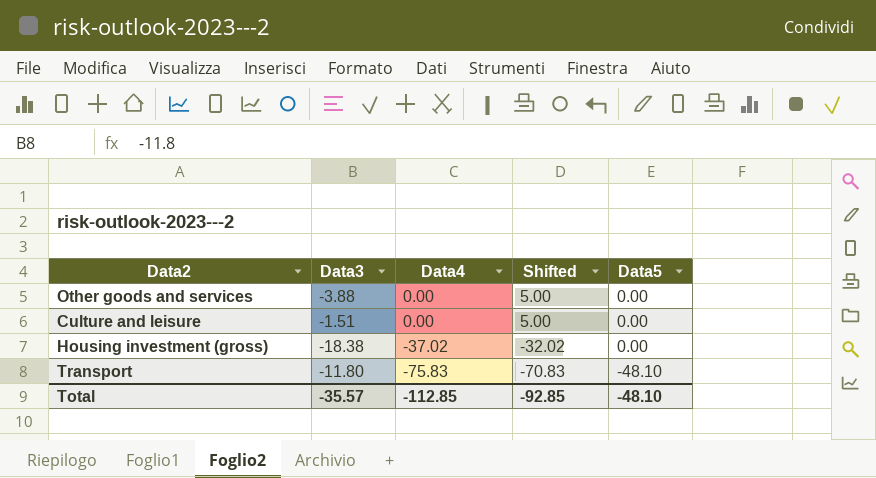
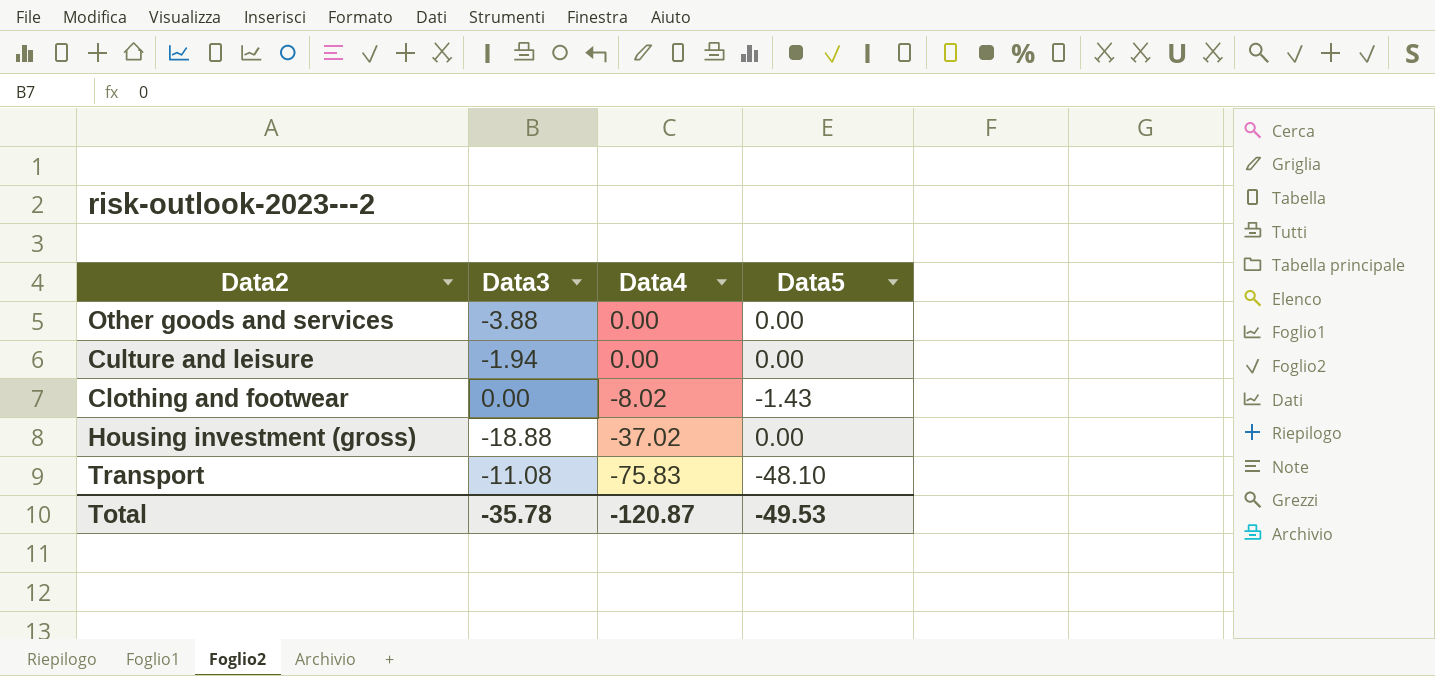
column Shifted | formula: [Data4] + 5 -> none
Culture and leisure | Data3: -1.51 -> -1.94
row Clothing and footwear: none -> 0.00 | -8.02 | -1.43
Housing investment (gross) | Data3: -18.38 -> -18.88
Transport | Data3: -11.80 -> -11.08
Total | Data3: -35.57 -> -35.78
Total | Data4: -112.85 -> -120.87
Total | Data5: -48.10 -> -49.53

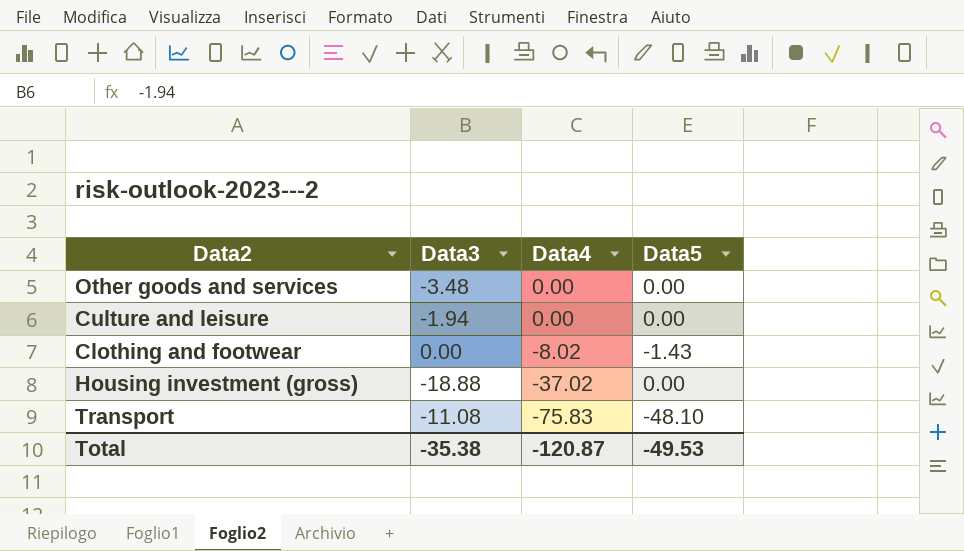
Other goods and services | Data3: -3.88 -> -3.48
Total | Data3: -35.78 -> -35.38

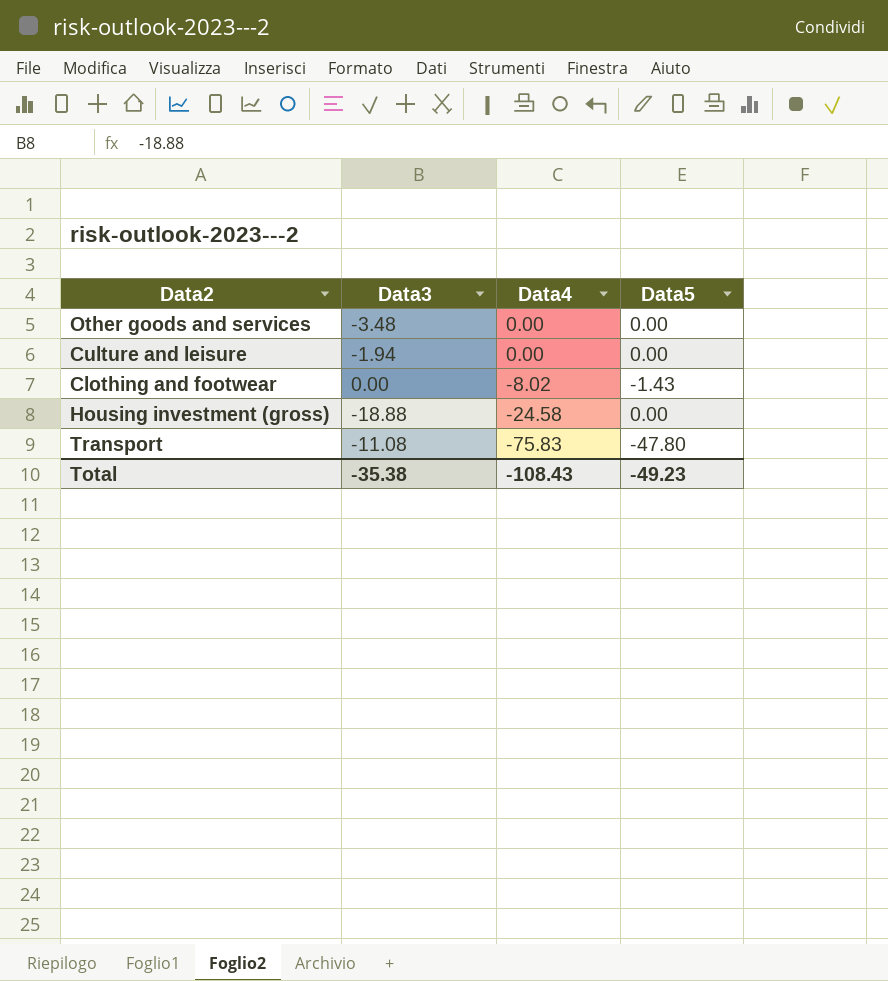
Housing investment (gross) | Data4: -37.02 -> -24.58
Transport | Data5: -48.10 -> -47.80
Total | Data4: -120.87 -> -108.43
Total | Data5: -49.53 -> -49.23

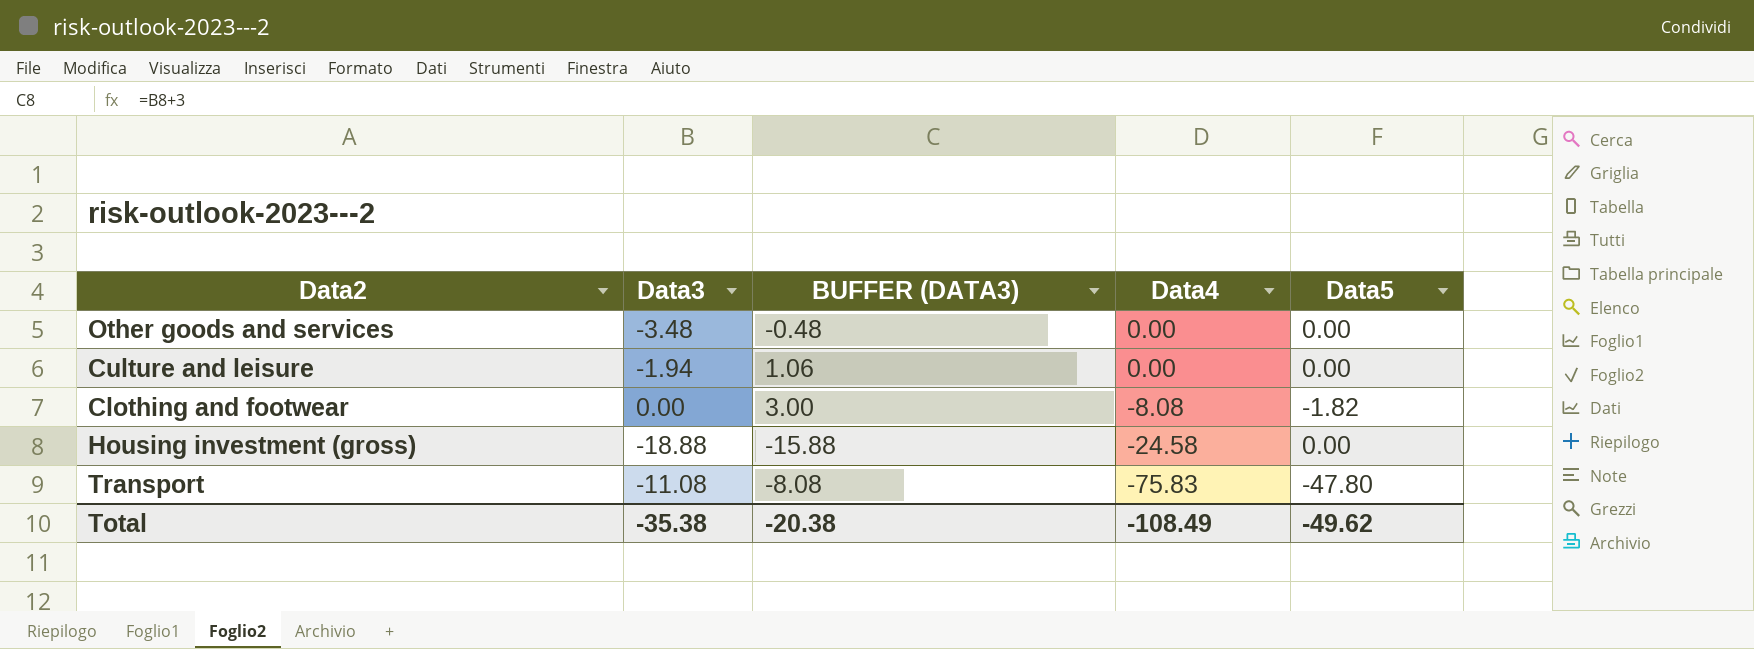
column BUFFER (DATA3) | formula: none -> [Data3] + 3
Clothing and footwear | Data4: -8.02 -> -8.08
Clothing and footwear | Data5: -1.43 -> -1.82
Total | Data4: -108.43 -> -108.49
Total | Data5: -49.23 -> -49.62

